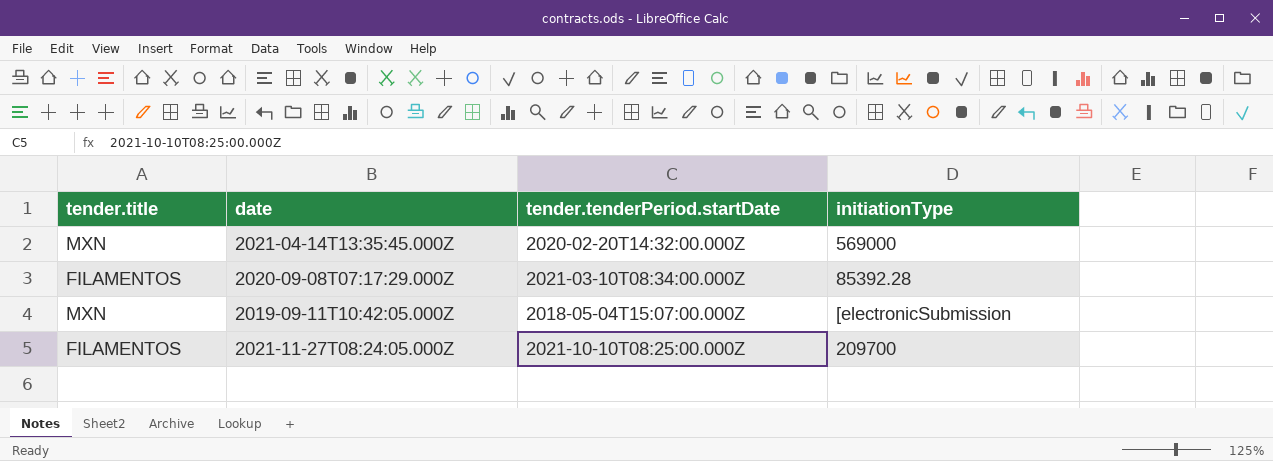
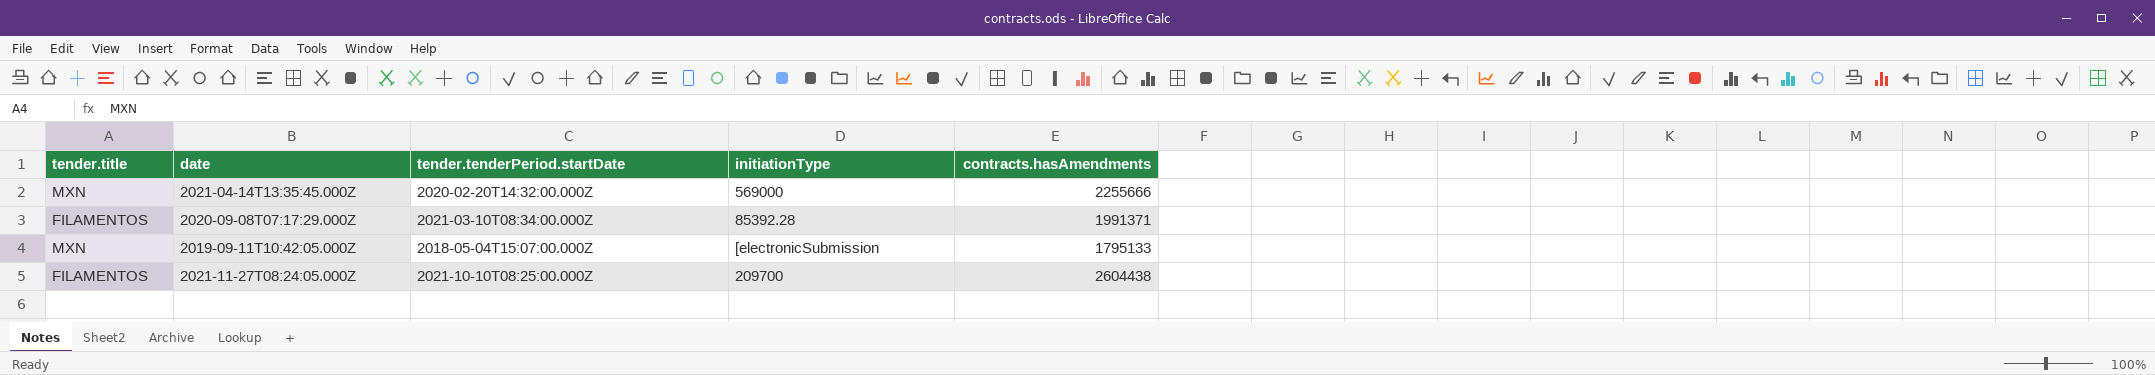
column contracts.hasAmendments | position: none -> 5

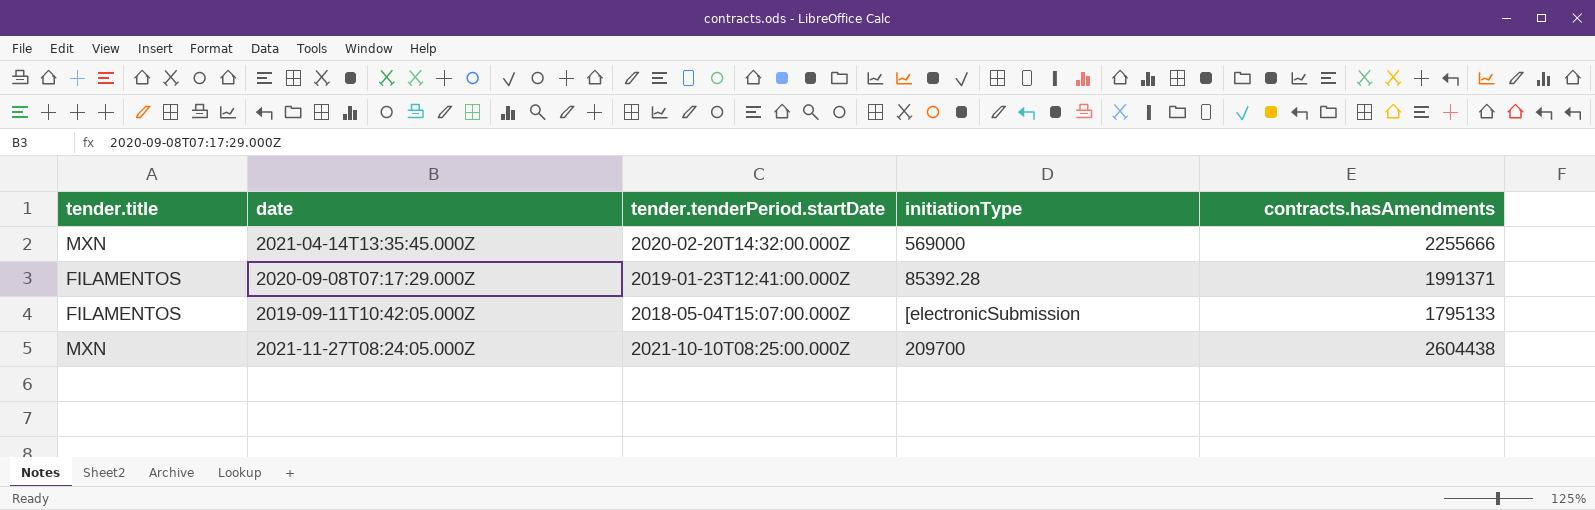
2020-09-08T07:17:29.000Z | tender.tenderPeriod.startDate: 2021-03-10T08:34:00.000Z -> 2019-01-23T12:41:00.000Z
2019-09-11T10:42:05.000Z | tender.title: MXN -> FILAMENTOS
2021-11-27T08:24:05.000Z | tender.title: FILAMENTOS -> MXN

